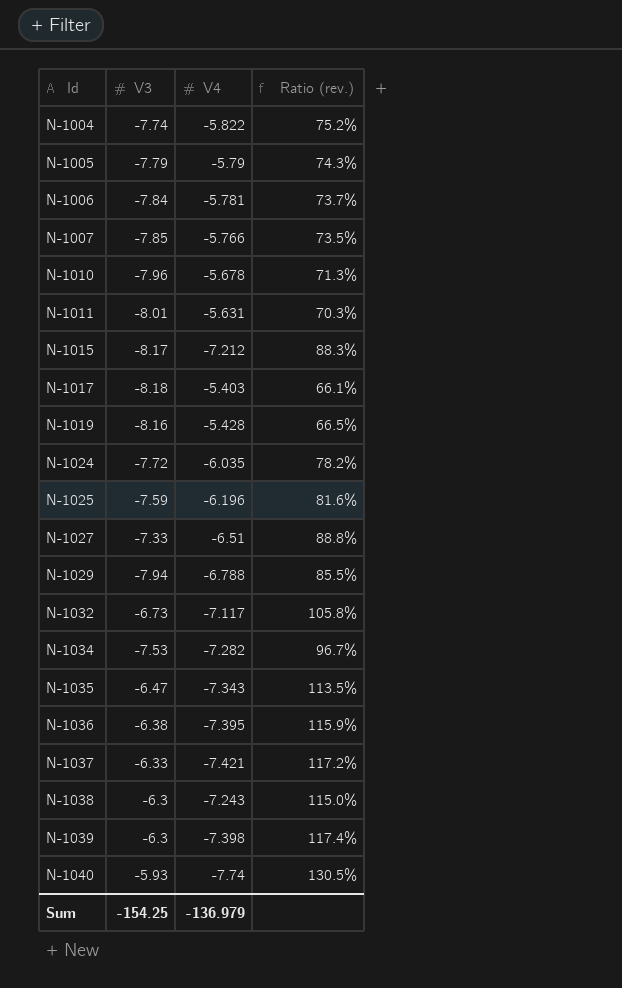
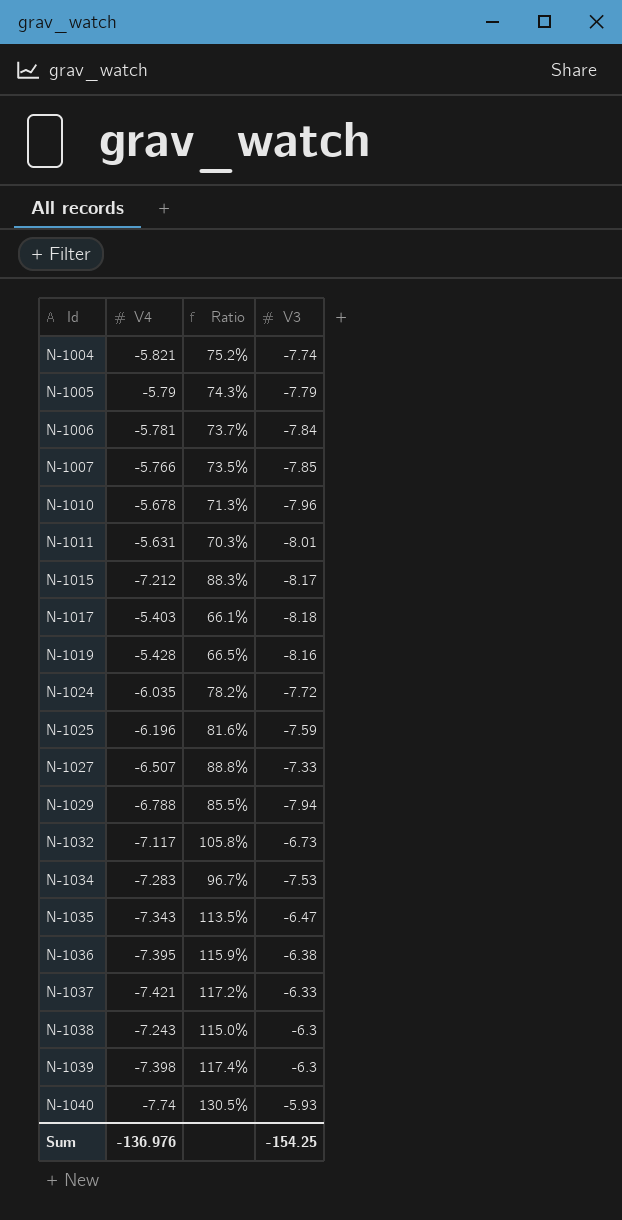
column name: Ratio (rev.) -> Ratio
column V3 | position: 2 -> 4
N-1004 | V4: -5.822 -> -5.821
N-1027 | V4: -6.51 -> -6.507
N-1034 | V4: -7.282 -> -7.283
Sum | V4: -136.979 -> -136.976

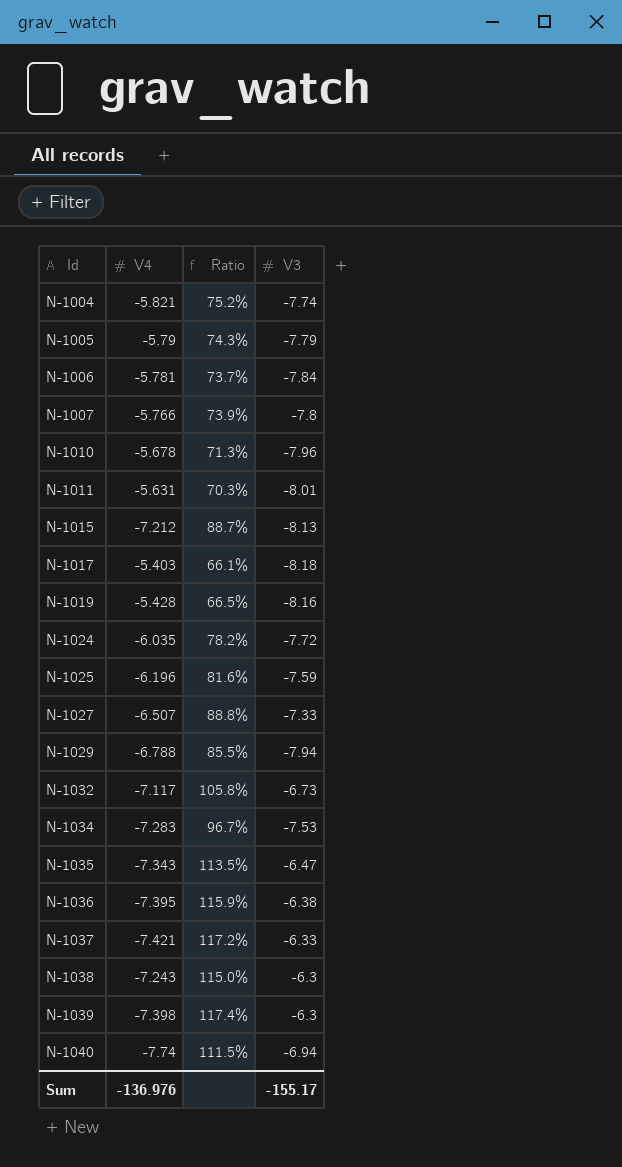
N-1007 | Ratio: 73.5% -> 73.9%
N-1007 | V3: -7.85 -> -7.8
N-1015 | Ratio: 88.3% -> 88.7%
N-1015 | V3: -8.17 -> -8.13
N-1040 | Ratio: 130.5% -> 111.5%
N-1040 | V3: -5.93 -> -6.94
Sum | V3: -154.25 -> -155.17

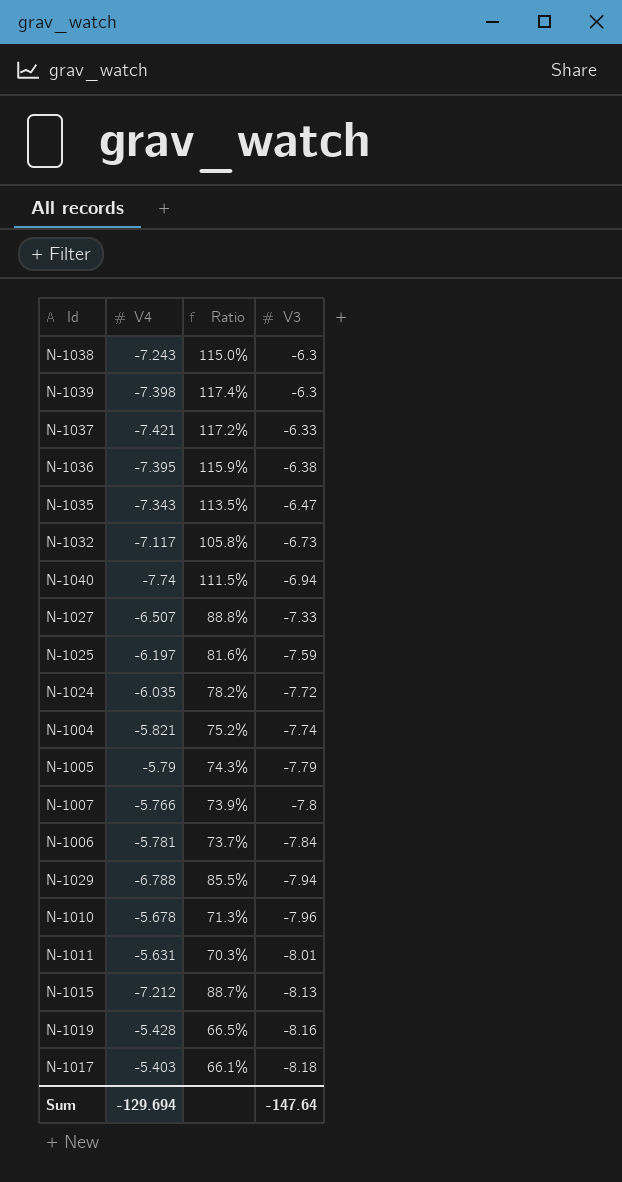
row order: Id ascending -> V3 descending
row N-1034: -7.283 | 96.7% | -7.53 -> none
N-1025 | V4: -6.196 -> -6.197
Sum | V4: -136.976 -> -129.694
Sum | V3: -155.17 -> -147.64

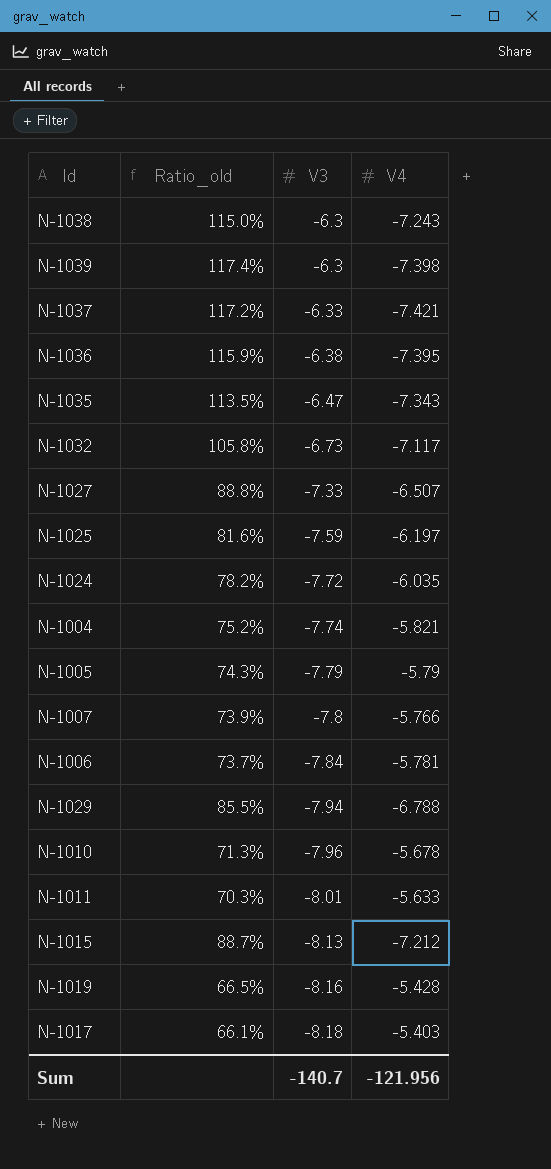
column name: Ratio -> Ratio_old
column V4 | position: 2 -> 4
row N-1040: -7.74 | 111.5% | -6.94 -> none
N-1011 | V4: -5.631 -> -5.633
Sum | V3: -147.64 -> -140.7
Sum | V4: -129.694 -> -121.956

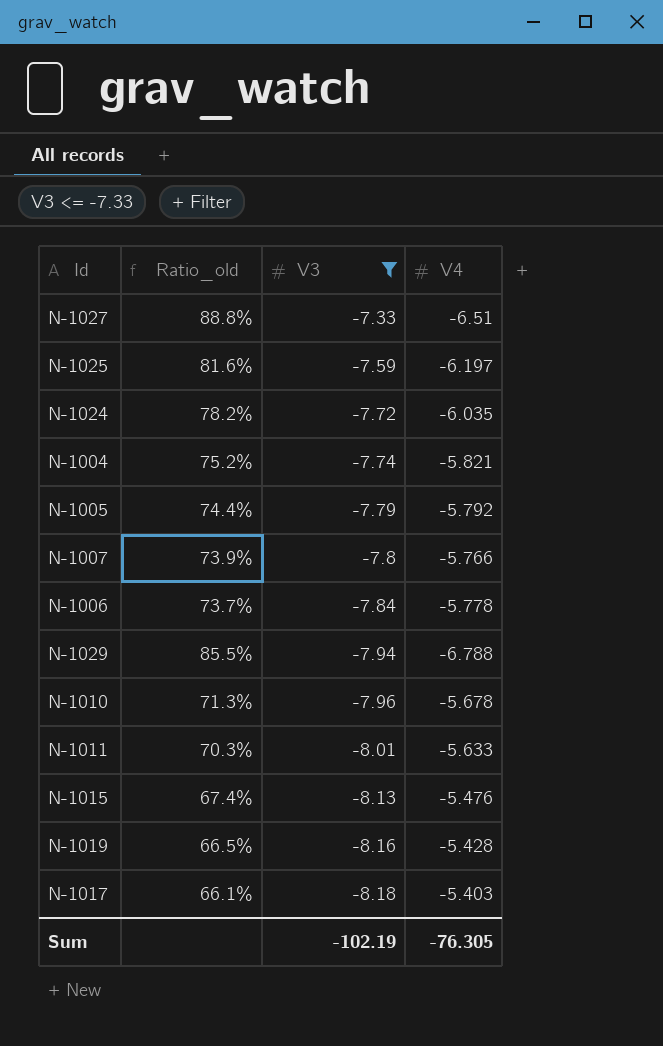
filter: none -> V3 <= -7.33
N-1027 | V4: -6.507 -> -6.51
N-1005 | Ratio_old: 74.3% -> 74.4%
N-1005 | V4: -5.79 -> -5.792
N-1006 | V4: -5.781 -> -5.778
N-1015 | Ratio_old: 88.7% -> 67.4%
N-1015 | V4: -7.212 -> -5.476
Sum | V3: -140.7 -> -102.19
Sum | V4: -121.956 -> -76.305

